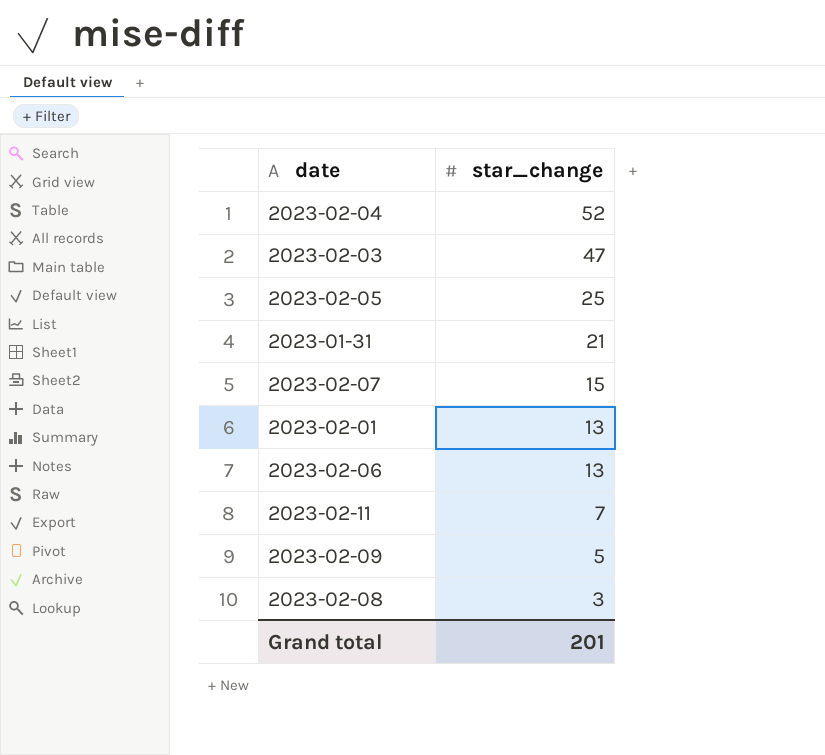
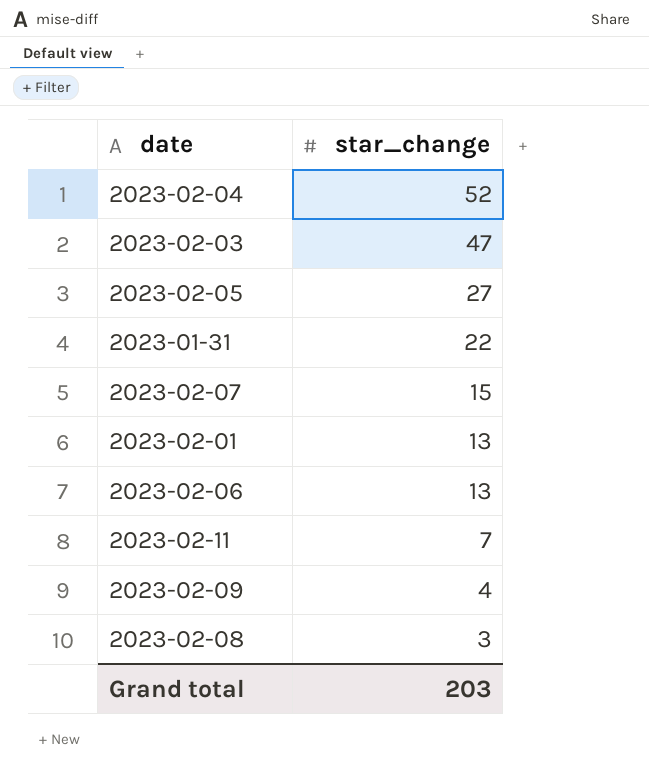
2023-02-05 | star_change: 25 -> 27
2023-01-31 | star_change: 21 -> 22
2023-02-09 | star_change: 5 -> 4
Grand total | star_change: 201 -> 203

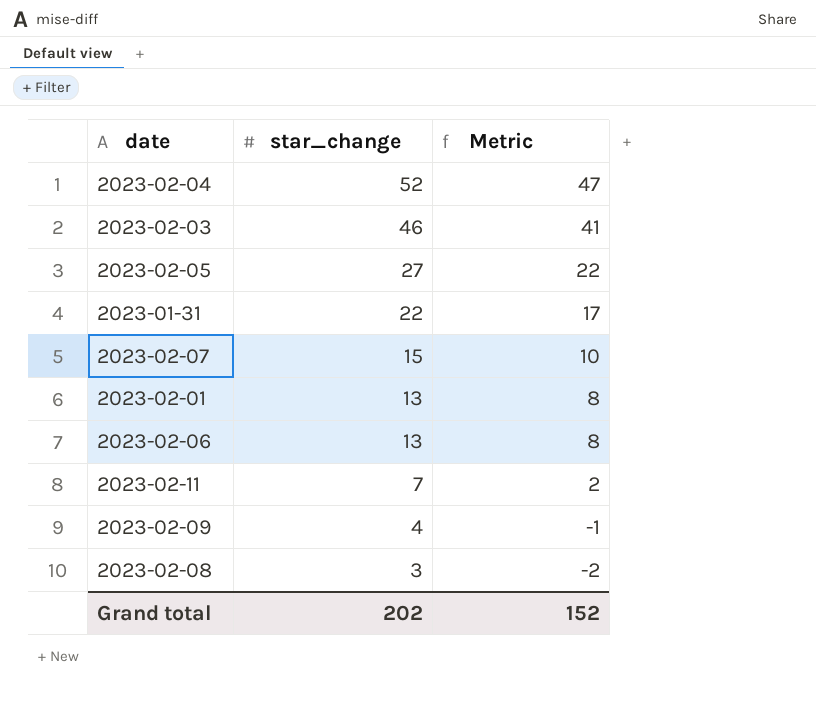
column Metric | formula: none -> [star_change] - 5
2023-02-03 | star_change: 47 -> 46
Grand total | star_change: 203 -> 202

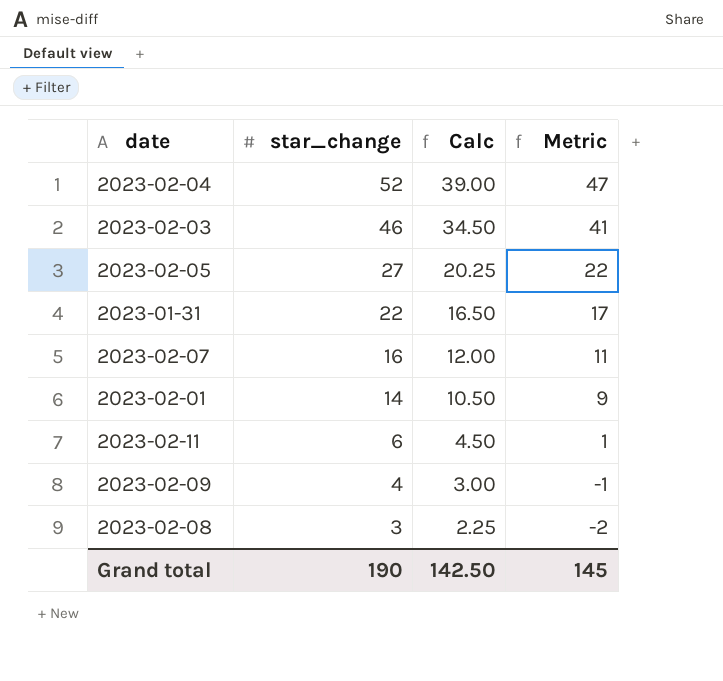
column Calc | formula: none -> [star_change] * 0.75
row 2023-02-06: 13 | 8 -> none
2023-02-07 | star_change: 15 -> 16
2023-02-07 | Metric: 10 -> 11
2023-02-01 | star_change: 13 -> 14
2023-02-01 | Metric: 8 -> 9
2023-02-11 | star_change: 7 -> 6
2023-02-11 | Metric: 2 -> 1
Grand total | star_change: 202 -> 190
Grand total | Metric: 152 -> 145

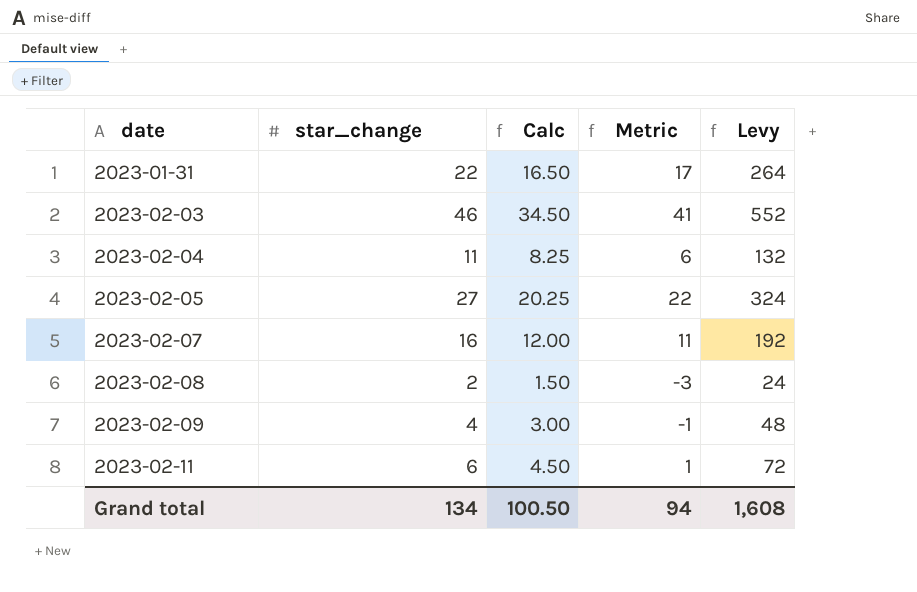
row order: star_change descending -> date ascending
column Levy | formula: none -> [star_change] * 12
row 2023-02-01: 14 | 10.50 | 9 -> none
2023-02-04 | star_change: 52 -> 11
2023-02-04 | Calc: 39.00 -> 8.25
2023-02-04 | Metric: 47 -> 6
2023-02-08 | star_change: 3 -> 2
2023-02-08 | Calc: 2.25 -> 1.50
2023-02-08 | Metric: -2 -> -3
Grand total | star_change: 190 -> 134
Grand total | Calc: 142.50 -> 100.50
Grand total | Metric: 145 -> 94

